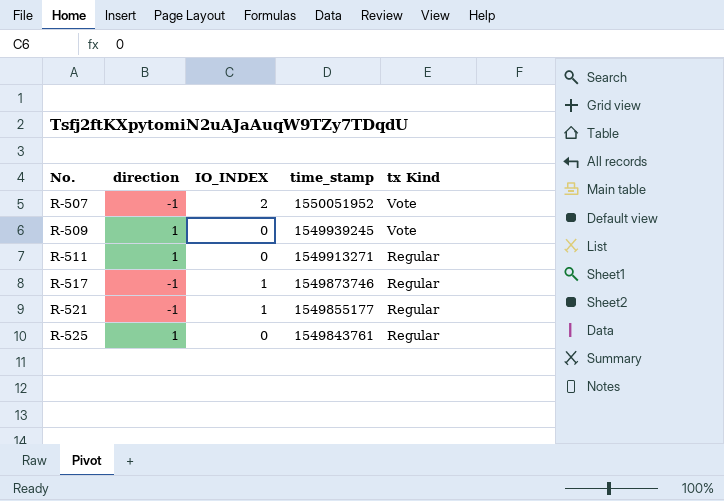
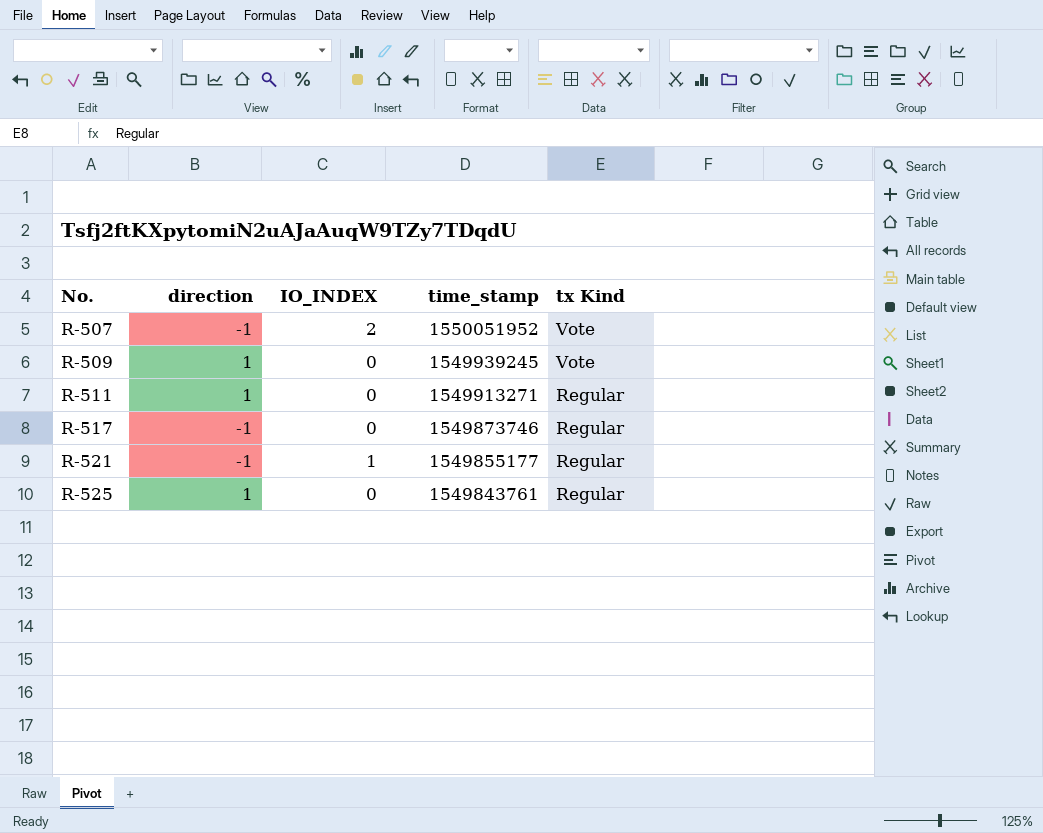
R-517 | IO_INDEX: 1 -> 0

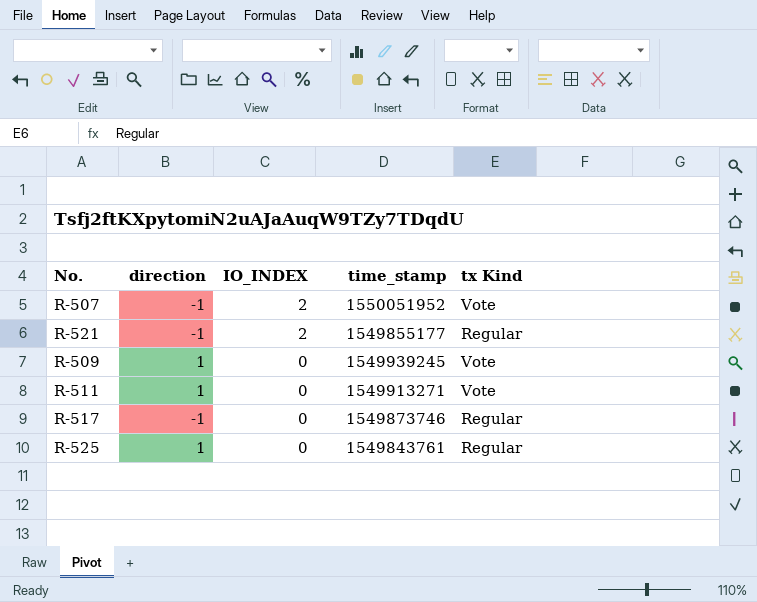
row order: No. ascending -> IO_INDEX descending
R-521 | IO_INDEX: 1 -> 2
R-511 | tx Kind: Regular -> Vote

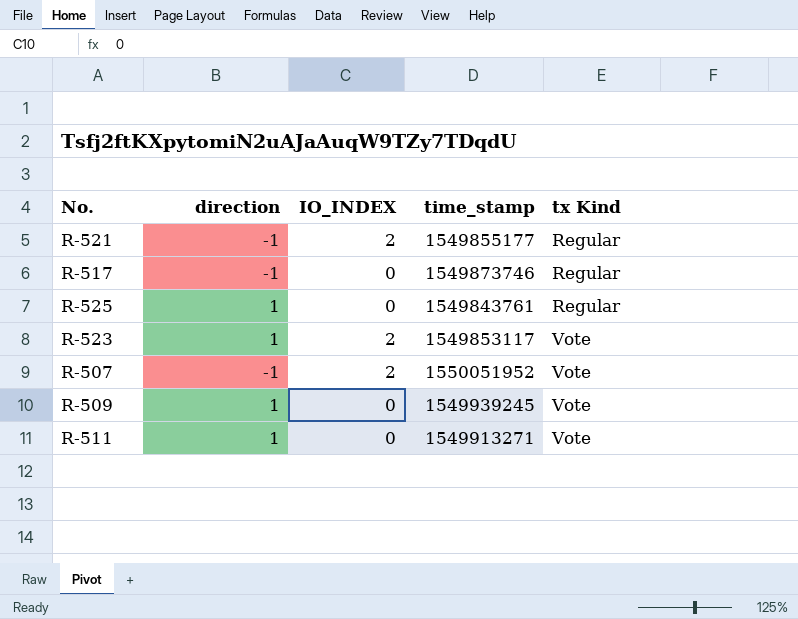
row order: IO_INDEX descending -> tx Kind ascending
row R-523: none -> 1 | 2 | 1549853117 | Vote

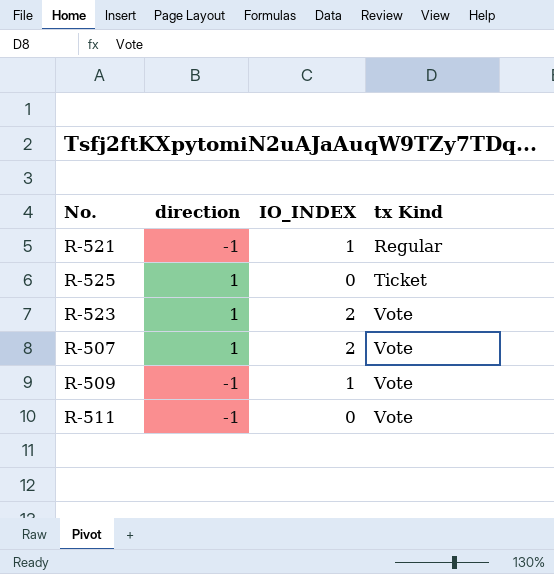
column time_stamp | position: 4 -> none
row R-517: -1 | 0 | 1549873746 | Regular -> none
R-521 | IO_INDEX: 2 -> 1
R-525 | tx Kind: Regular -> Ticket
R-507 | direction: -1 -> 1
R-509 | direction: 1 -> -1
R-509 | IO_INDEX: 0 -> 1
R-511 | direction: 1 -> -1

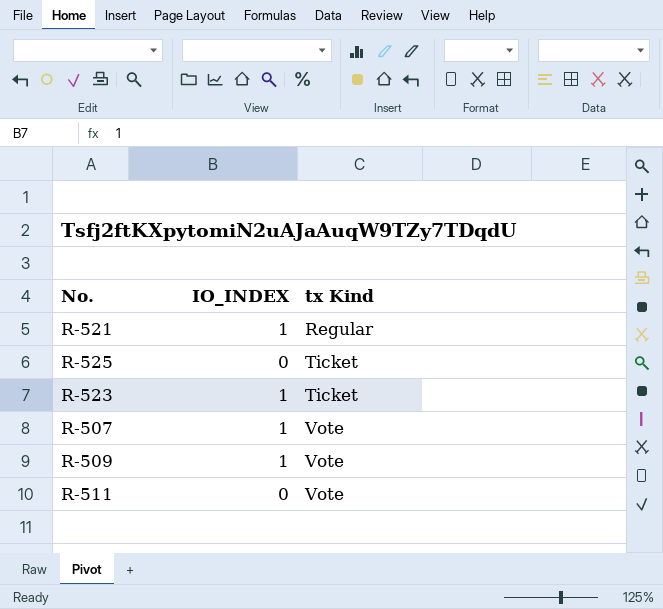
column direction | position: 2 -> none
R-523 | IO_INDEX: 2 -> 1
R-523 | tx Kind: Vote -> Ticket
R-507 | IO_INDEX: 2 -> 1

